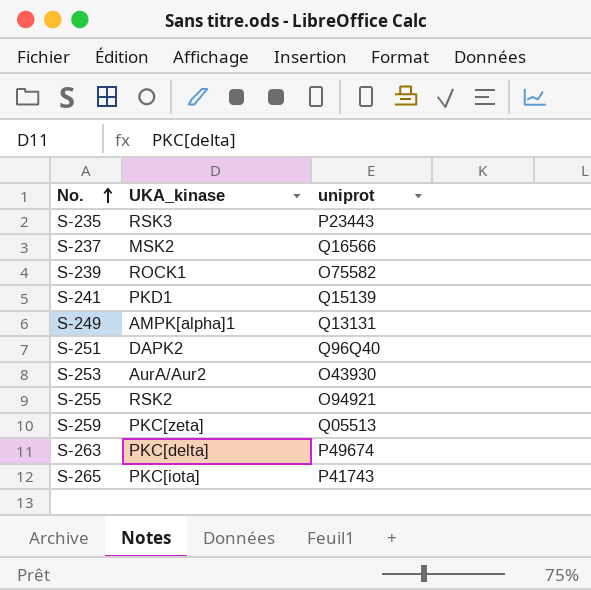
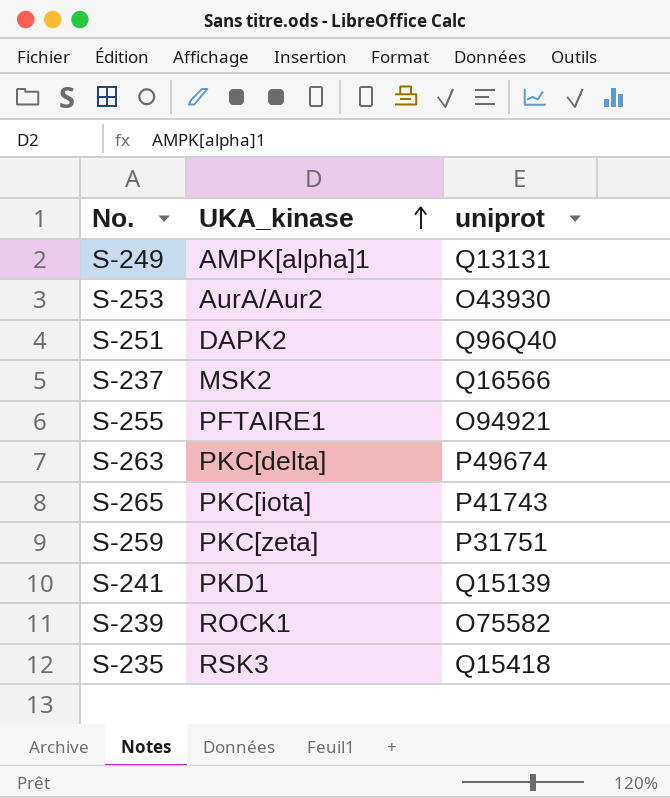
row order: No. ascending -> UKA_kinase ascending
S-255 | UKA_kinase: RSK2 -> PFTAIRE1
S-259 | uniprot: Q05513 -> P31751
S-235 | uniprot: P23443 -> Q15418

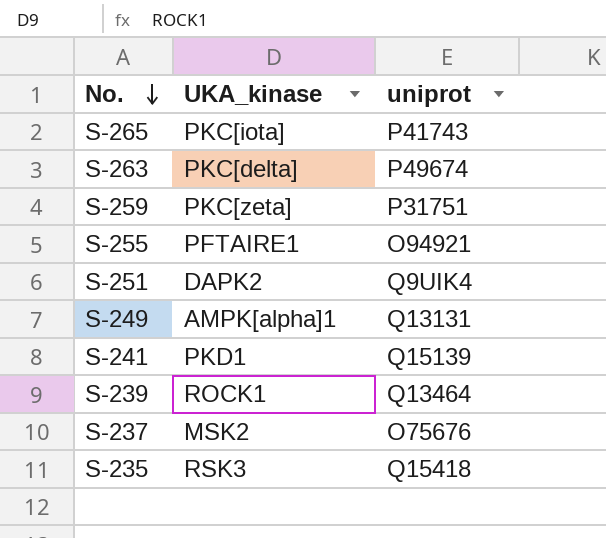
row order: UKA_kinase ascending -> No. descending
row S-253: AurA/Aur2 | O43930 -> none
S-251 | uniprot: Q96Q40 -> Q9UIK4
S-239 | uniprot: O75582 -> Q13464
S-237 | uniprot: Q16566 -> O75676

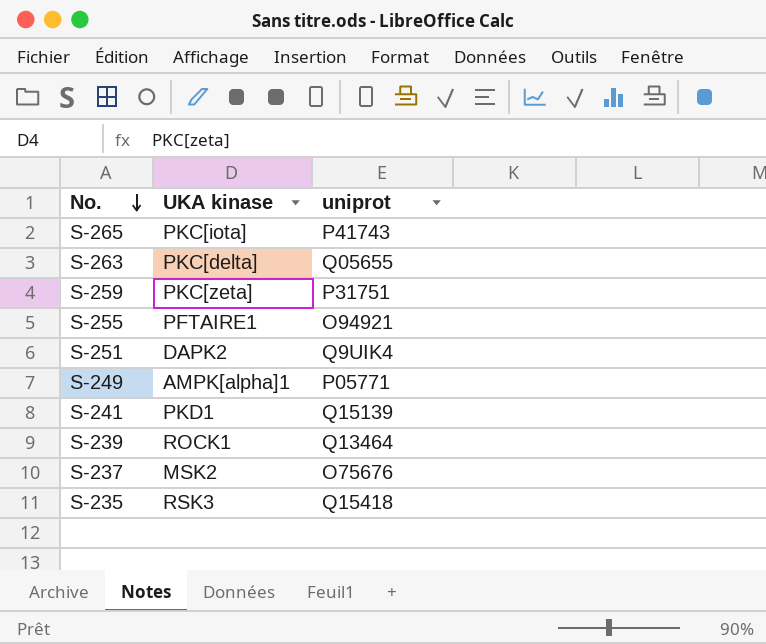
column name: UKA_kinase -> UKA kinase
S-263 | uniprot: P49674 -> Q05655
S-249 | uniprot: Q13131 -> P05771

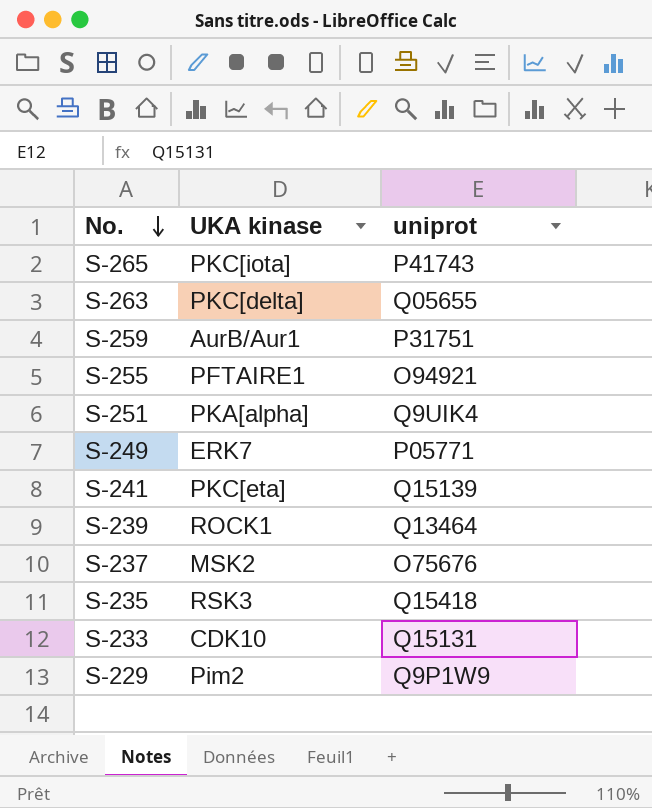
S-259 | UKA kinase: PKC[zeta] -> AurB/Aur1
S-251 | UKA kinase: DAPK2 -> PKA[alpha]
S-249 | UKA kinase: AMPK[alpha]1 -> ERK7
S-241 | UKA kinase: PKD1 -> PKC[eta]
row S-233: none -> CDK10 | Q15131
row S-229: none -> Pim2 | Q9P1W9

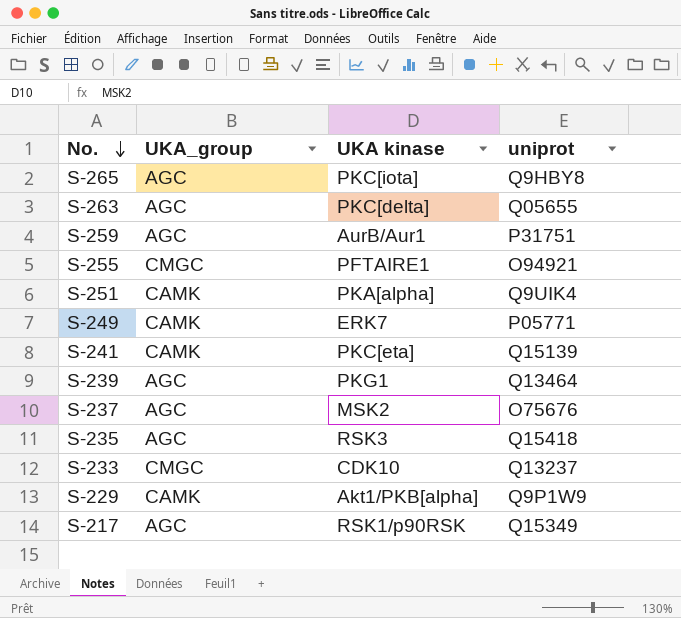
column UKA_group | position: none -> 2
S-265 | uniprot: P41743 -> Q9HBY8
S-239 | UKA kinase: ROCK1 -> PKG1
S-233 | uniprot: Q15131 -> Q13237
S-229 | UKA kinase: Pim2 -> Akt1/PKB[alpha]
row S-217: none -> AGC | RSK1/p90RSK | Q15349

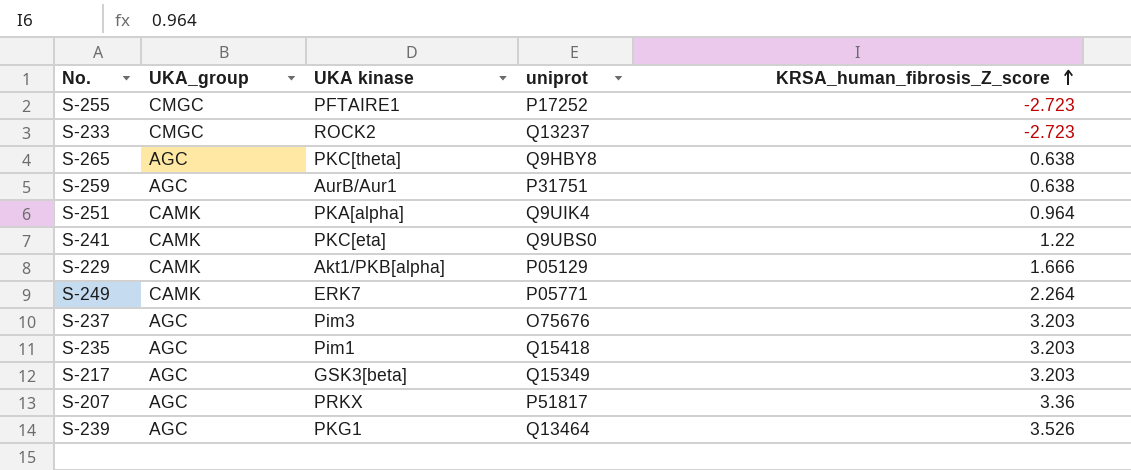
row order: No. descending -> KRSA_human_fibrosis_Z_score ascending
column KRSA_human_fibrosis_Z_score | position: none -> 5
row S-263: AGC | PKC[delta] | Q05655 -> none
S-255 | uniprot: O94921 -> P17252
S-233 | UKA kinase: CDK10 -> ROCK2
S-265 | UKA kinase: PKC[iota] -> PKC[theta]
S-241 | uniprot: Q15139 -> Q9UBS0
S-229 | uniprot: Q9P1W9 -> P05129
S-237 | UKA kinase: MSK2 -> Pim3
S-235 | UKA kinase: RSK3 -> Pim1
S-217 | UKA kinase: RSK1/p90RSK -> GSK3[beta]
row S-207: none -> AGC | PRKX | P51817 | 3.36

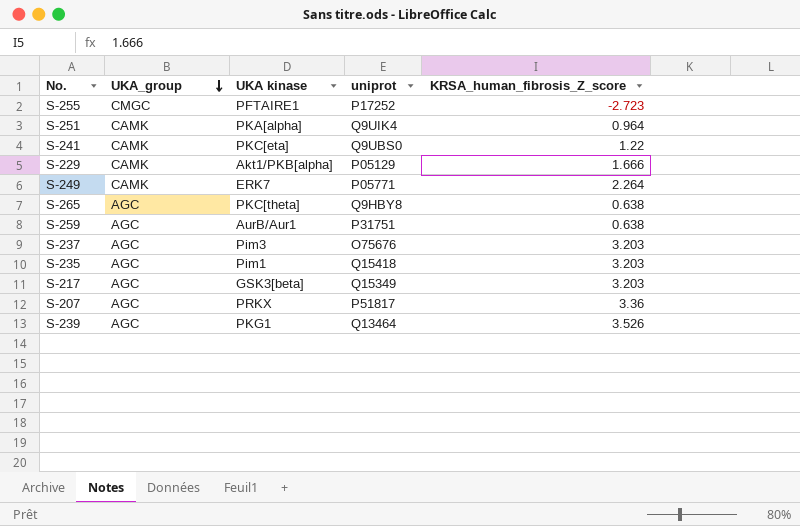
row order: KRSA_human_fibrosis_Z_score ascending -> UKA_group descending
row S-233: CMGC | ROCK2 | Q13237 | -2.723 -> none

